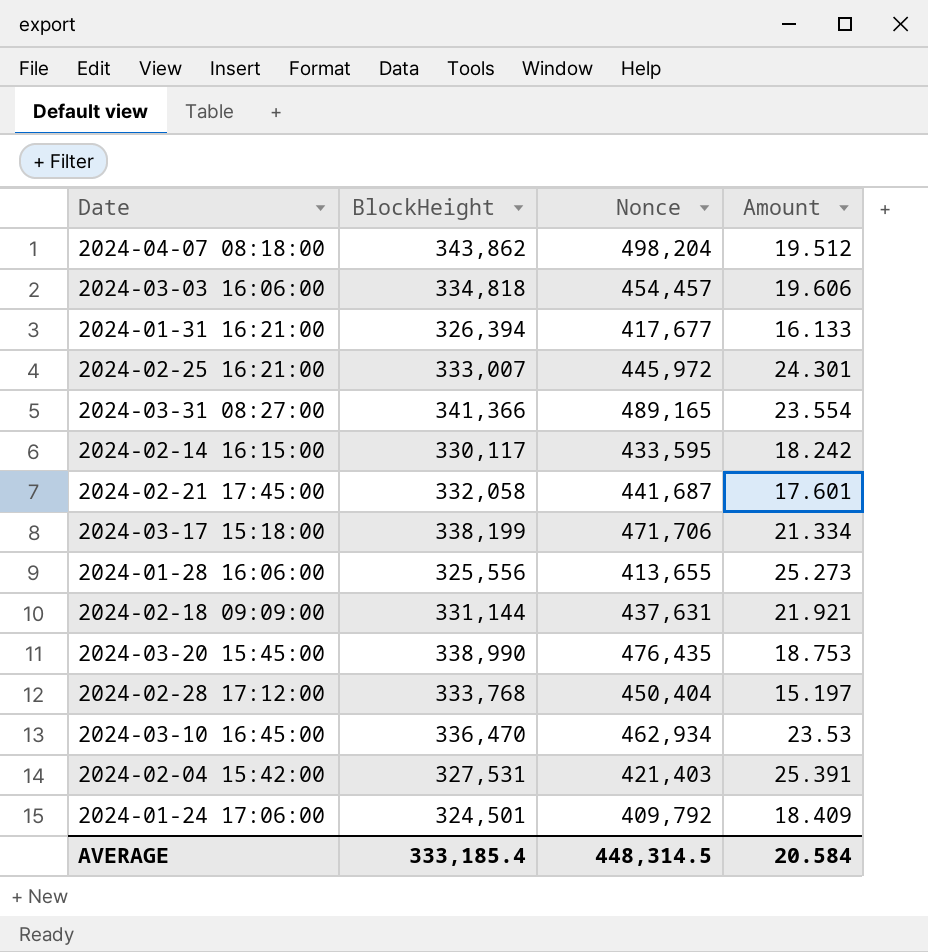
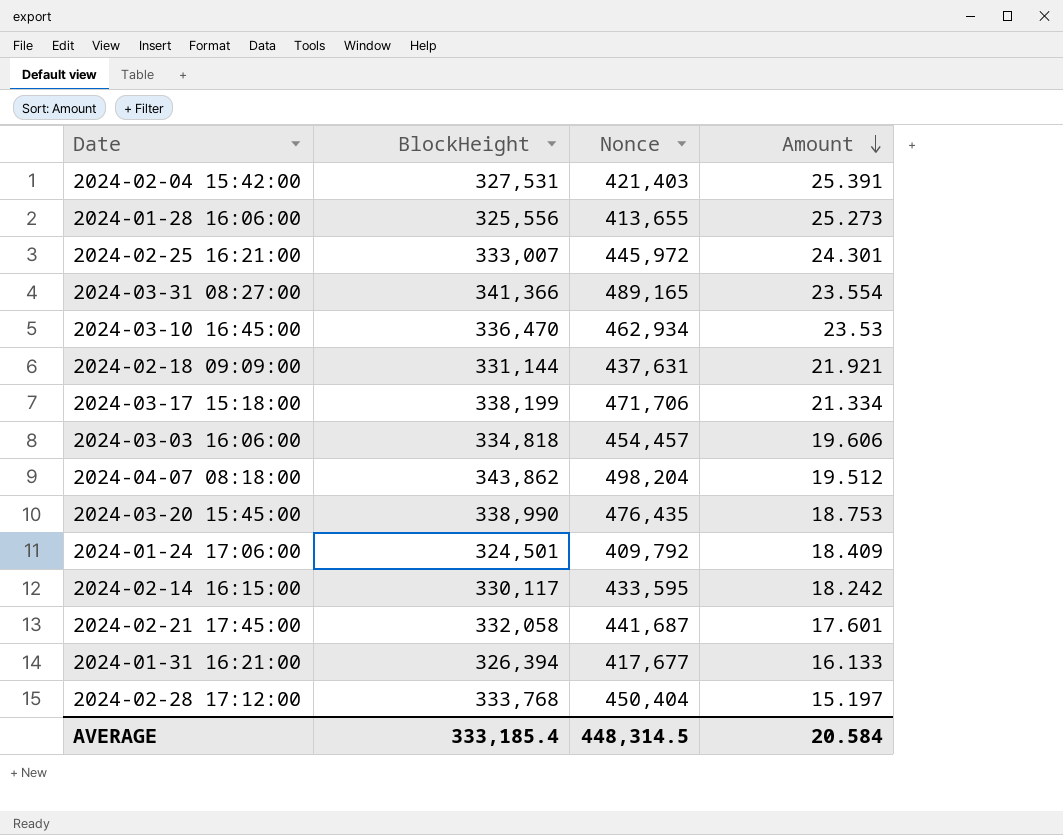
row order: none -> Amount descending

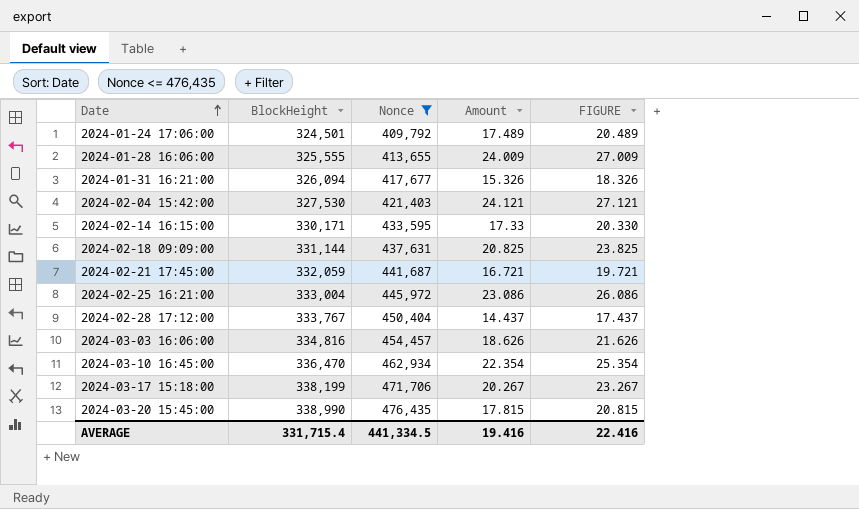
filter: none -> Nonce <= 476,435
row order: Amount descending -> Date ascending
column FIGURE | formula: none -> [Amount] + 3
2024-01-24 17:06:00 | Amount: 18.409 -> 17.489
2024-01-28 16:06:00 | BlockHeight: 325,556 -> 325,555
2024-01-28 16:06:00 | Amount: 25.273 -> 24.009
2024-01-31 16:21:00 | BlockHeight: 326,394 -> 326,094
2024-01-31 16:21:00 | Amount: 16.133 -> 15.326
2024-02-04 15:42:00 | BlockHeight: 327,531 -> 327,530
2024-02-04 15:42:00 | Amount: 25.391 -> 24.121
2024-02-14 16:15:00 | BlockHeight: 330,117 -> 330,171
2024-02-14 16:15:00 | Amount: 18.242 -> 17.33
2024-02-18 09:09:00 | Amount: 21.921 -> 20.825
2024-02-21 17:45:00 | BlockHeight: 332,058 -> 332,059
2024-02-21 17:45:00 | Amount: 17.601 -> 16.721
2024-02-25 16:21:00 | BlockHeight: 333,007 -> 333,004
2024-02-25 16:21:00 | Amount: 24.301 -> 23.086
2024-02-28 17:12:00 | BlockHeight: 333,768 -> 333,767
2024-02-28 17:12:00 | Amount: 15.197 -> 14.437
2024-03-03 16:06:00 | BlockHeight: 334,818 -> 334,816
2024-03-03 16:06:00 | Amount: 19.606 -> 18.626
2024-03-10 16:45:00 | Amount: 23.53 -> 22.354
2024-03-17 15:18:00 | Amount: 21.334 -> 20.267
2024-03-20 15:45:00 | Amount: 18.753 -> 17.815
AVERAGE | BlockHeight: 333,185.4 -> 331,715.4
AVERAGE | Nonce: 448,314.5 -> 441,334.5
AVERAGE | Amount: 20.584 -> 19.416

